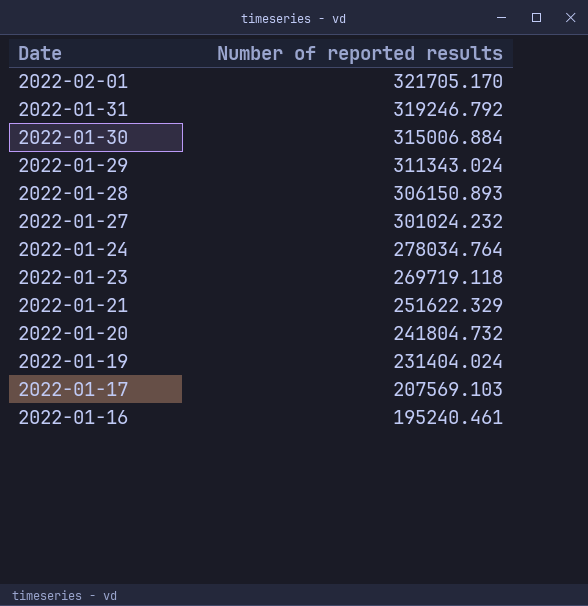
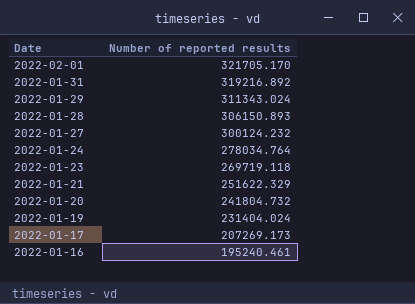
row 2022-01-30: 315006.884 -> none
2022-01-31 | Number of reported results: 319246.792 -> 319216.892
2022-01-27 | Number of reported results: 301024.232 -> 300124.232
2022-01-17 | Number of reported results: 207569.103 -> 207269.173

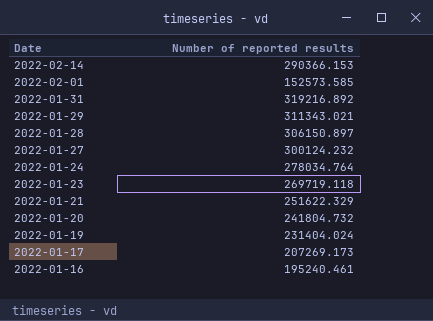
row 2022-02-14: none -> 290366.153
2022-02-01 | Number of reported results: 321705.170 -> 152573.585
2022-01-29 | Number of reported results: 311343.024 -> 311343.021
2022-01-28 | Number of reported results: 306150.893 -> 306150.897

